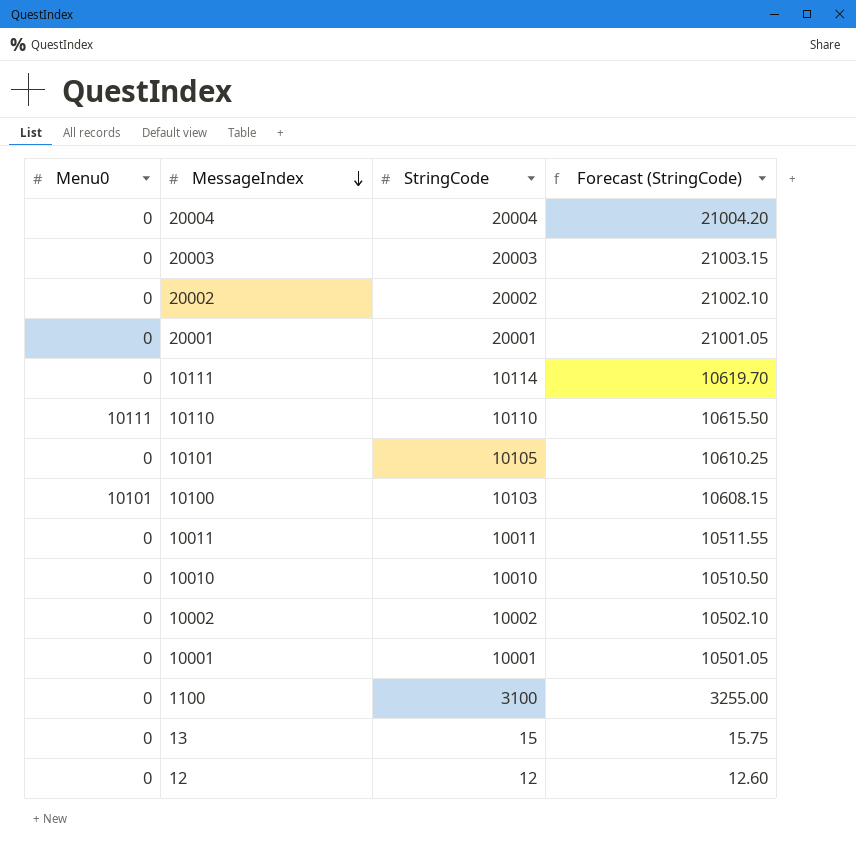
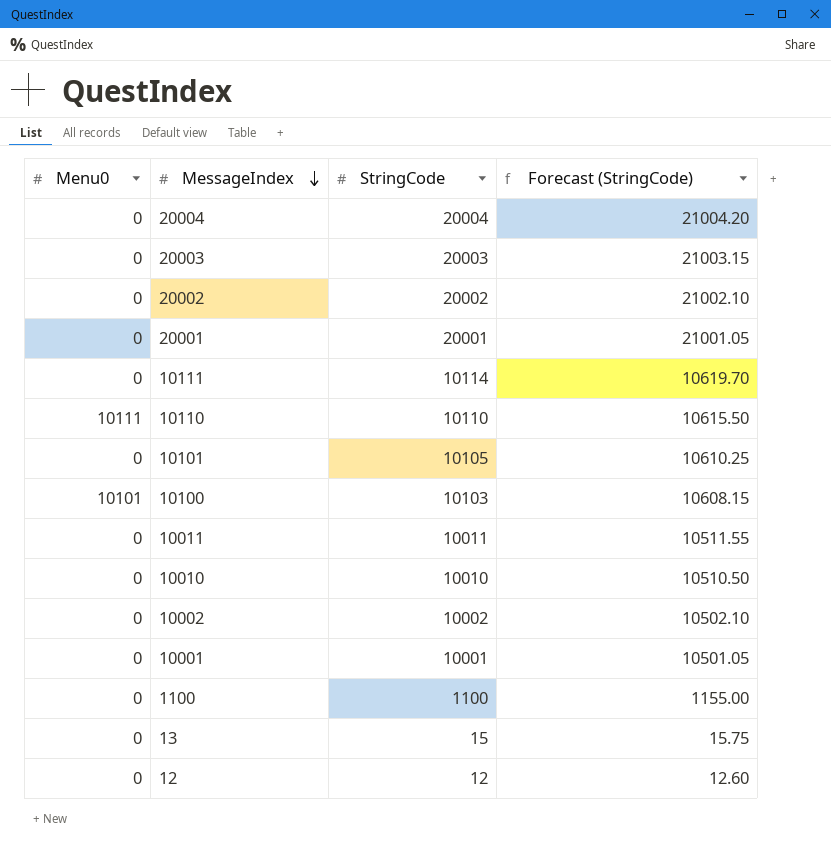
1100 | StringCode: 3100 -> 1100
1100 | Forecast (StringCode): 3255.00 -> 1155.00

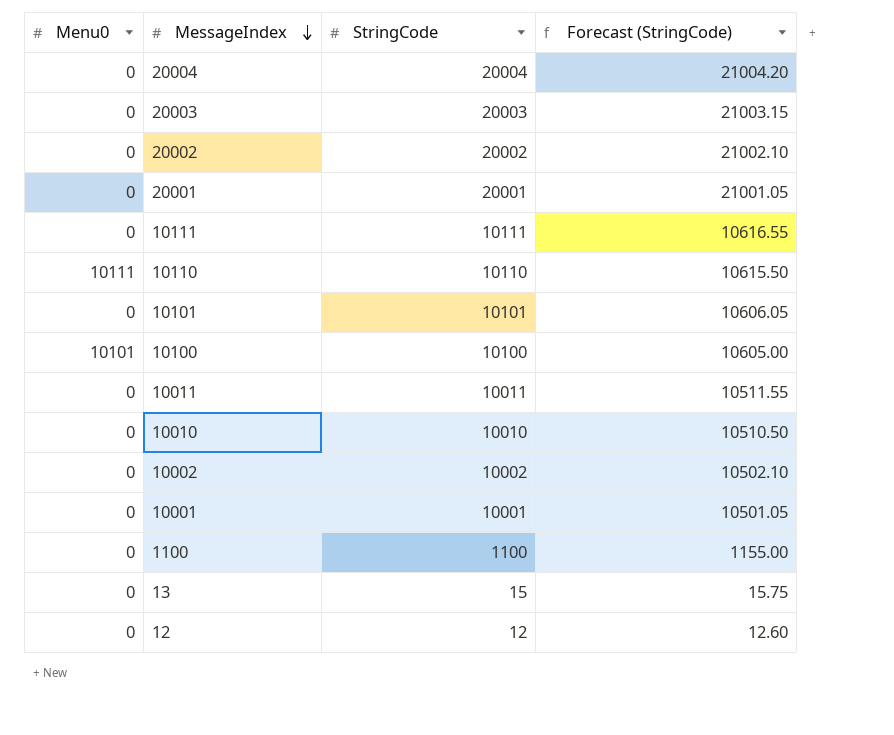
10111 | StringCode: 10114 -> 10111
10111 | Forecast (StringCode): 10619.70 -> 10616.55
10101 | StringCode: 10105 -> 10101
10101 | Forecast (StringCode): 10610.25 -> 10606.05
10100 | StringCode: 10103 -> 10100
10100 | Forecast (StringCode): 10608.15 -> 10605.00

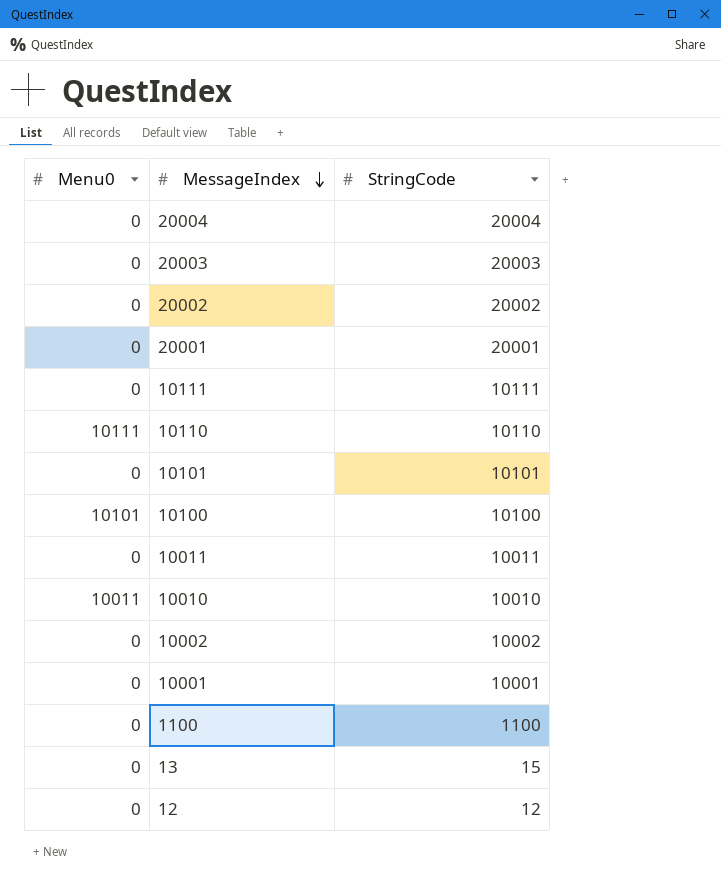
column Forecast (StringCode) | formula: [StringCode] * 1.05 -> none
10010 | Menu0: 0 -> 10011

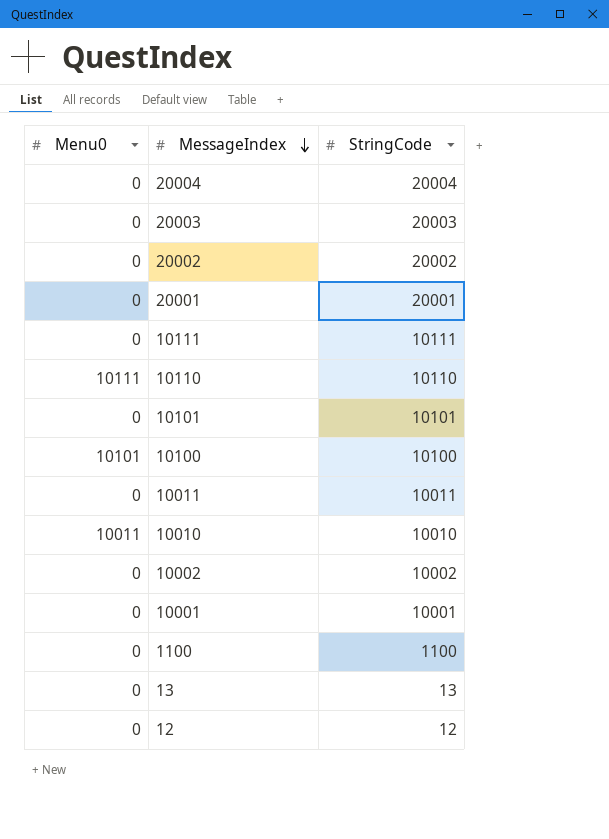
13 | StringCode: 15 -> 13

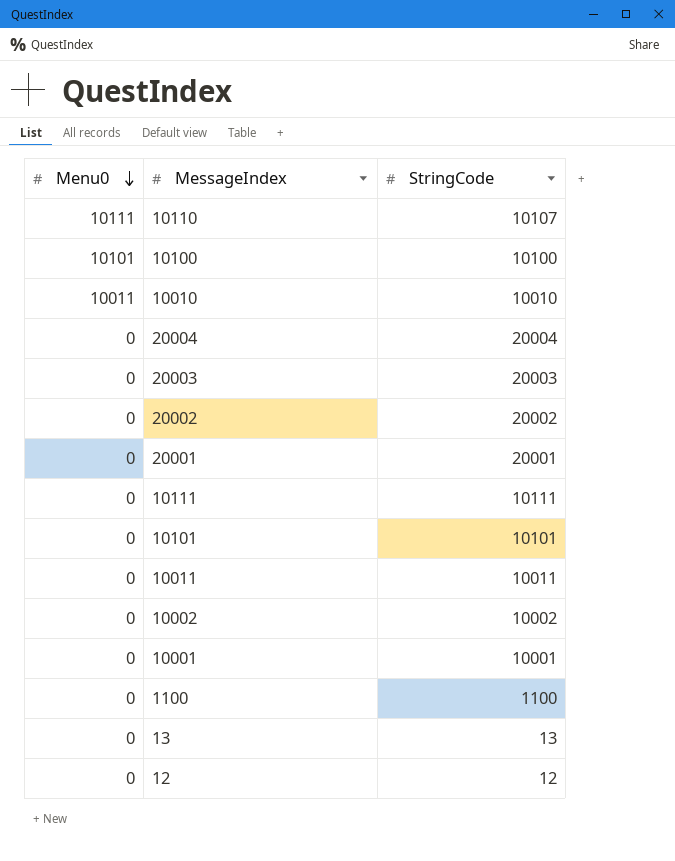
row order: MessageIndex descending -> Menu0 descending
10110 | StringCode: 10110 -> 10107

